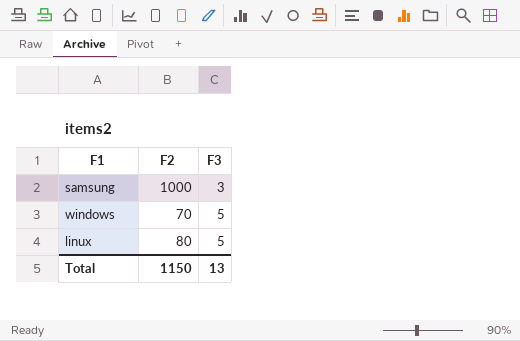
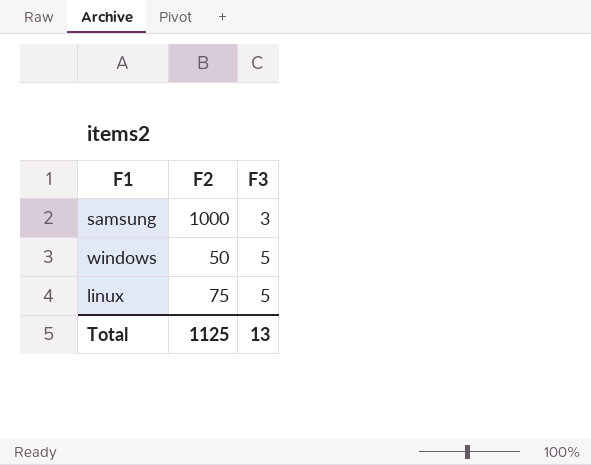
windows | F2: 70 -> 50
linux | F2: 80 -> 75
Total | F2: 1150 -> 1125

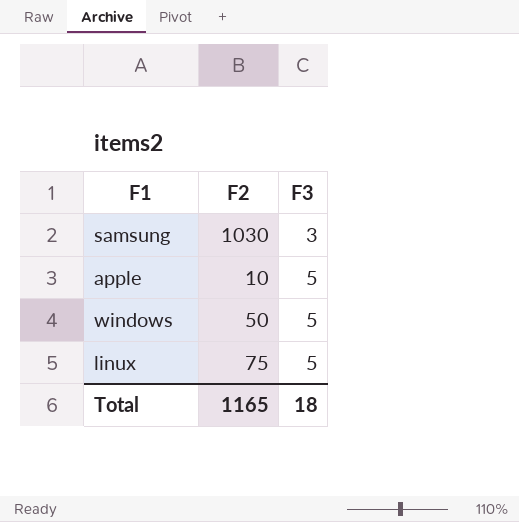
samsung | F2: 1000 -> 1030
row apple: none -> 10 | 5
Total | F2: 1125 -> 1165
Total | F3: 13 -> 18

